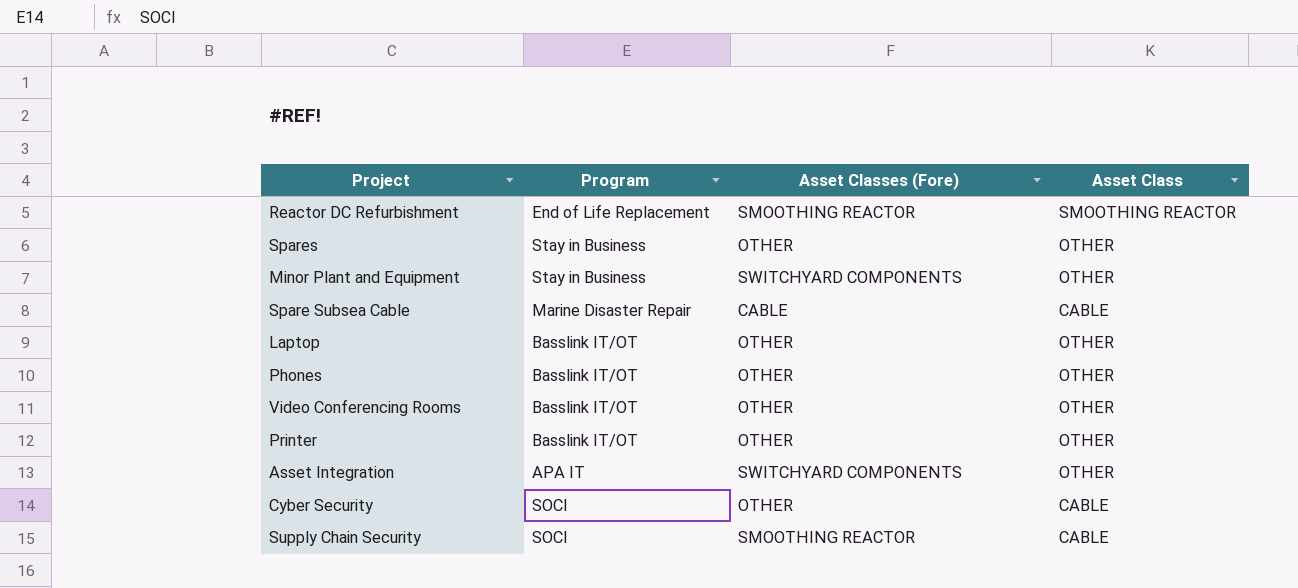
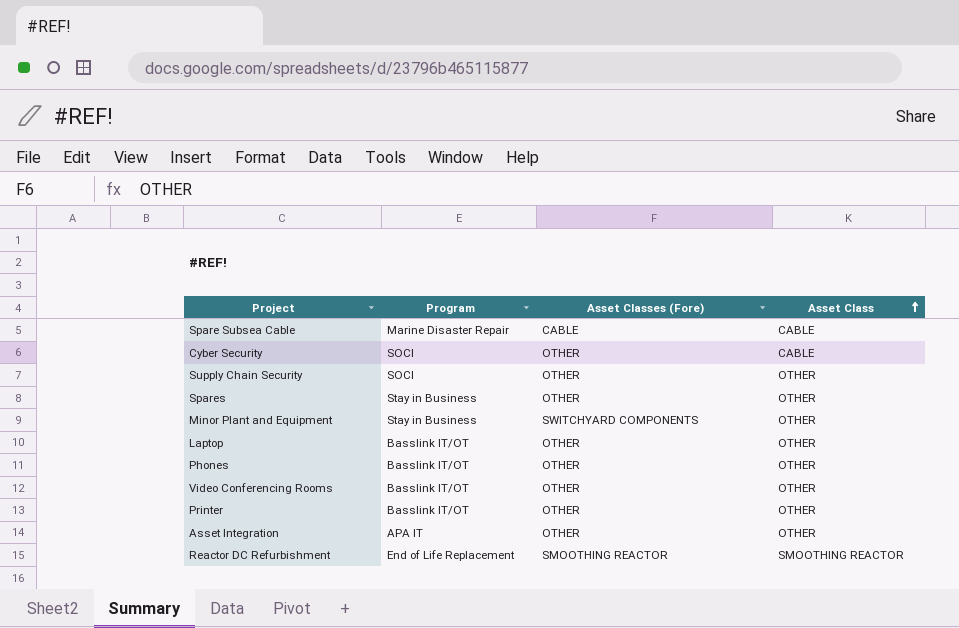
row order: none -> Asset Class ascending
Supply Chain Security | Asset Classes (Fore): SMOOTHING REACTOR -> OTHER
Supply Chain Security | Asset Class: CABLE -> OTHER
Asset Integration | Asset Classes (Fore): SWITCHYARD COMPONENTS -> OTHER

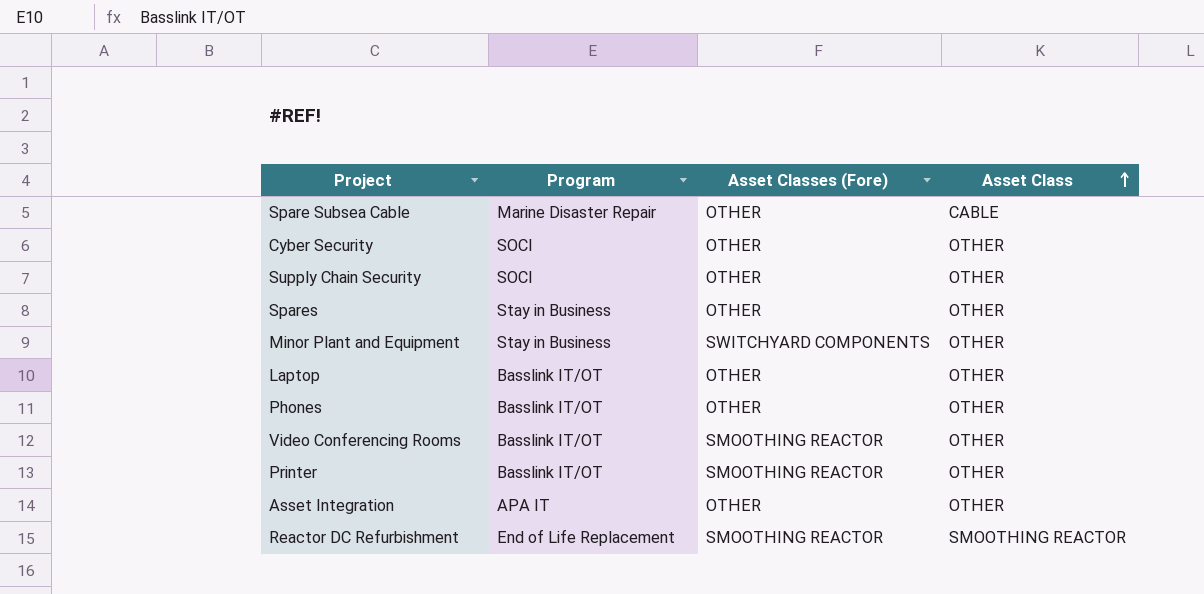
Spare Subsea Cable | Asset Classes (Fore): CABLE -> OTHER
Cyber Security | Asset Class: CABLE -> OTHER
Video Conferencing Rooms | Asset Classes (Fore): OTHER -> SMOOTHING REACTOR
Printer | Asset Classes (Fore): OTHER -> SMOOTHING REACTOR

